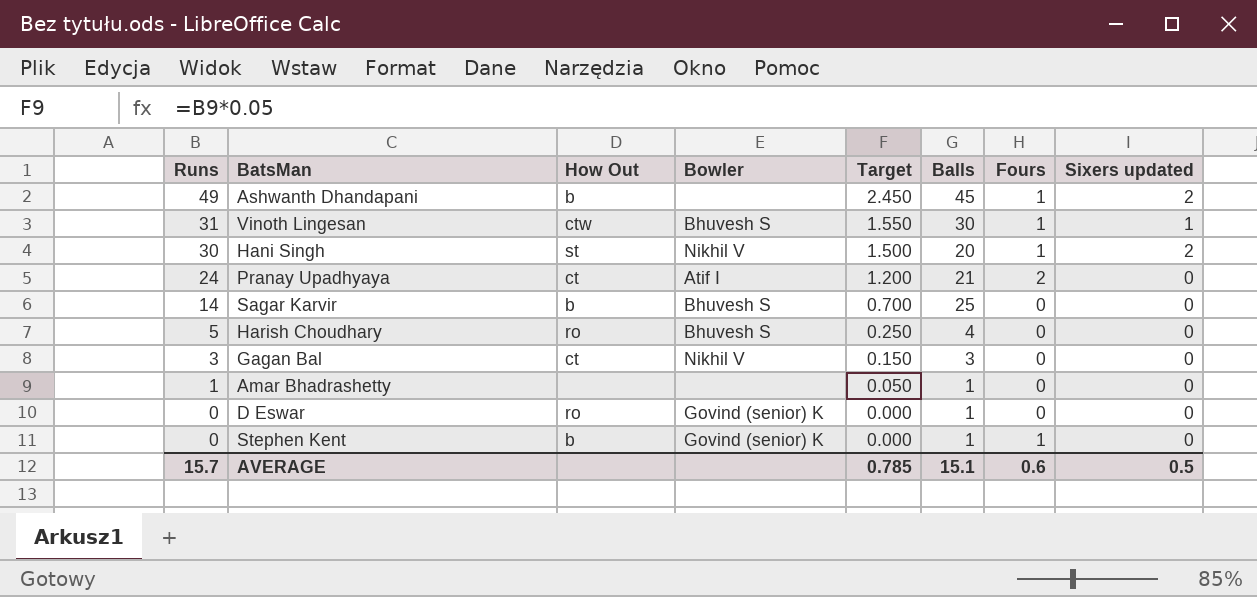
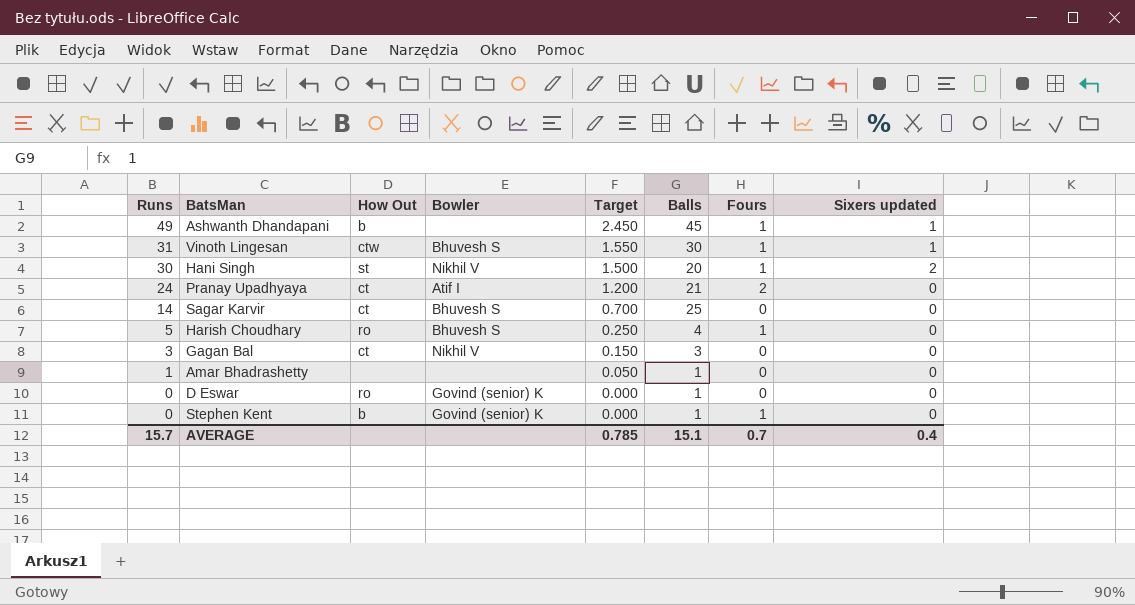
Ashwanth Dhandapani | Sixers updated: 2 -> 1
Sagar Karvir | How Out: b -> ct
Harish Choudhary | Fours: 0 -> 1
AVERAGE | Fours: 0.6 -> 0.7
AVERAGE | Sixers updated: 0.5 -> 0.4

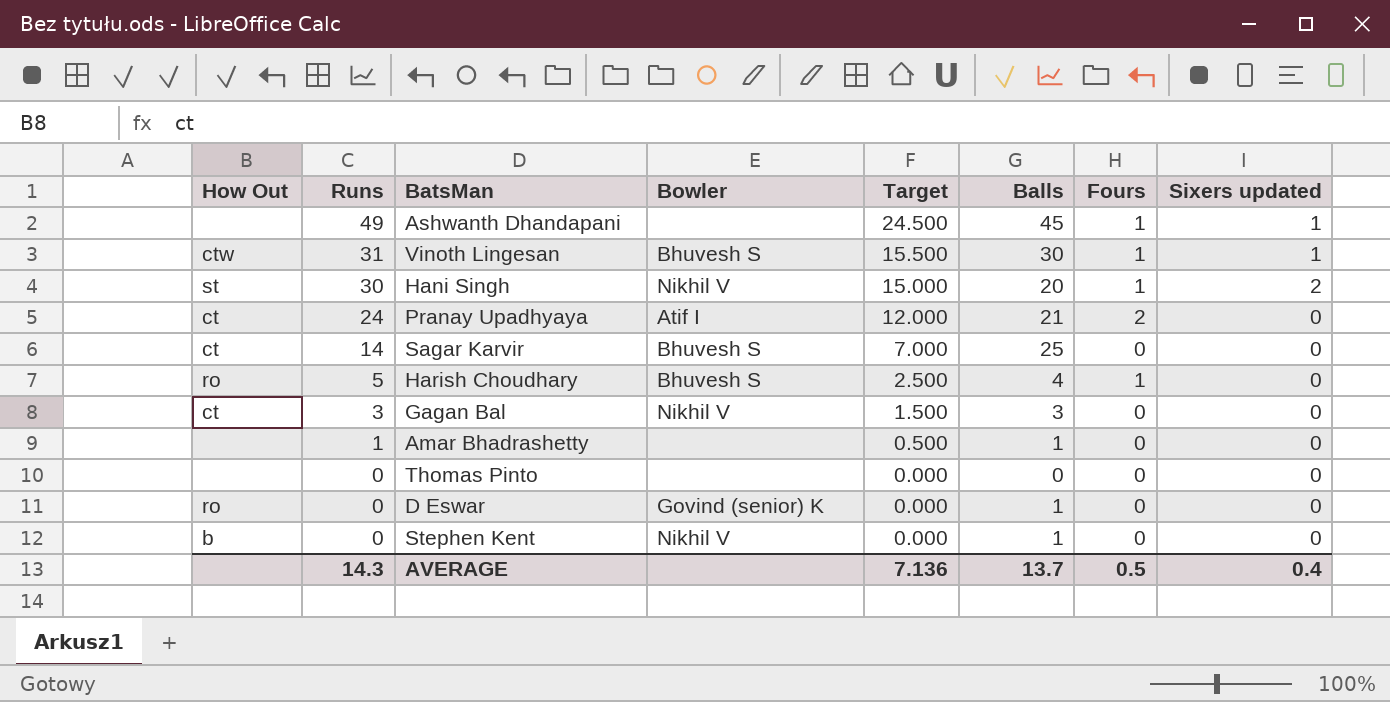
column How Out | position: 3 -> 1
column Target | formula: [Runs] * 0.05 -> [Runs] * 0.5
Ashwanth Dhandapani | How Out: b -> none
row Thomas Pinto: none -> none | 0 | none | 0.000 | 0 | 0 | 0
Stephen Kent | Bowler: Govind (senior) K -> Nikhil V
Stephen Kent | Fours: 1 -> 0
AVERAGE | Runs: 15.7 -> 14.3
AVERAGE | Target: 0.785 -> 7.136
AVERAGE | Balls: 15.1 -> 13.7
AVERAGE | Fours: 0.7 -> 0.5

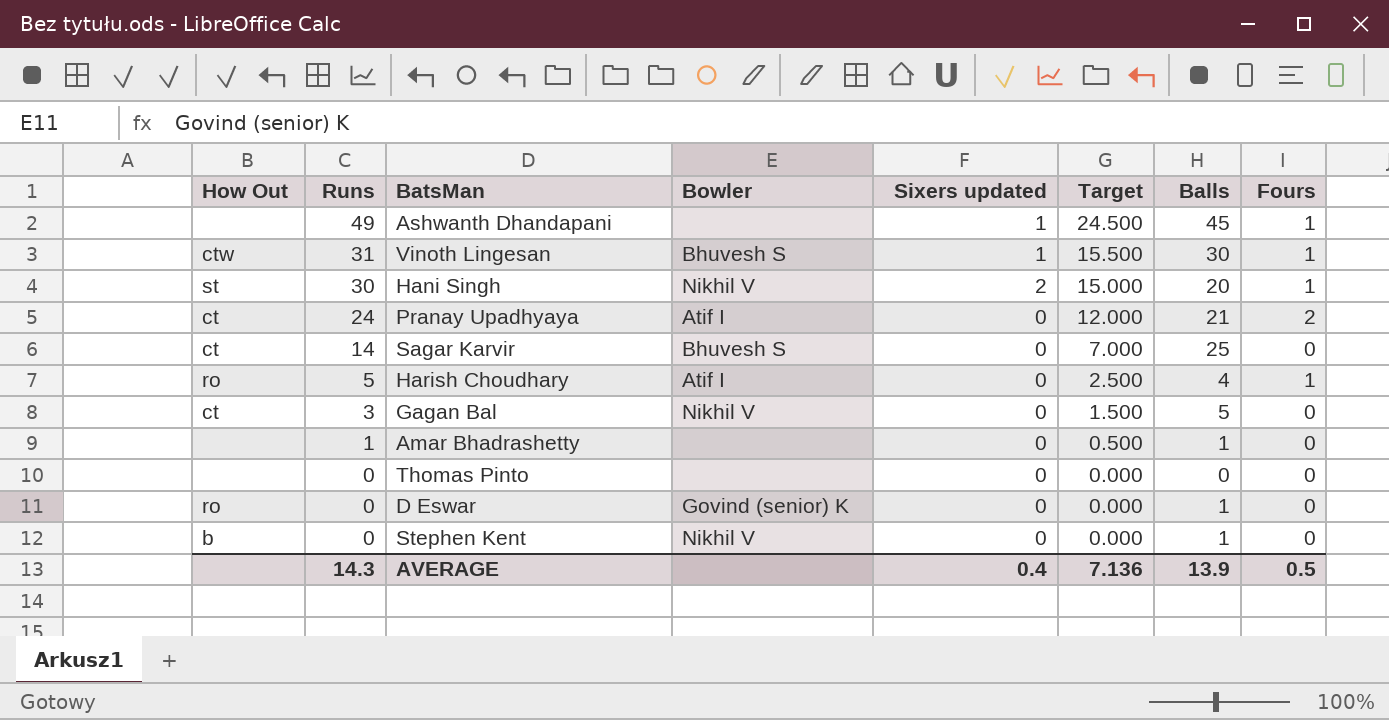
column Sixers updated | position: 8 -> 5
Harish Choudhary | Bowler: Bhuvesh S -> Atif I
Gagan Bal | Balls: 3 -> 5
AVERAGE | Balls: 13.7 -> 13.9

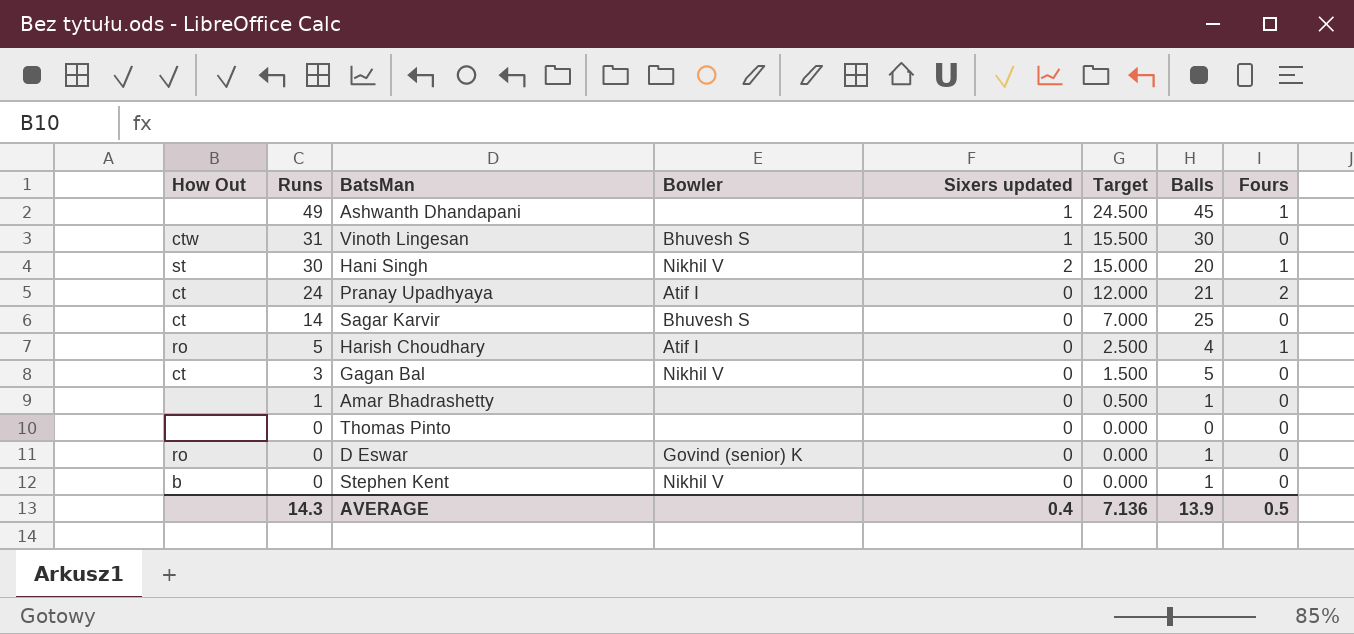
Vinoth Lingesan | Fours: 1 -> 0

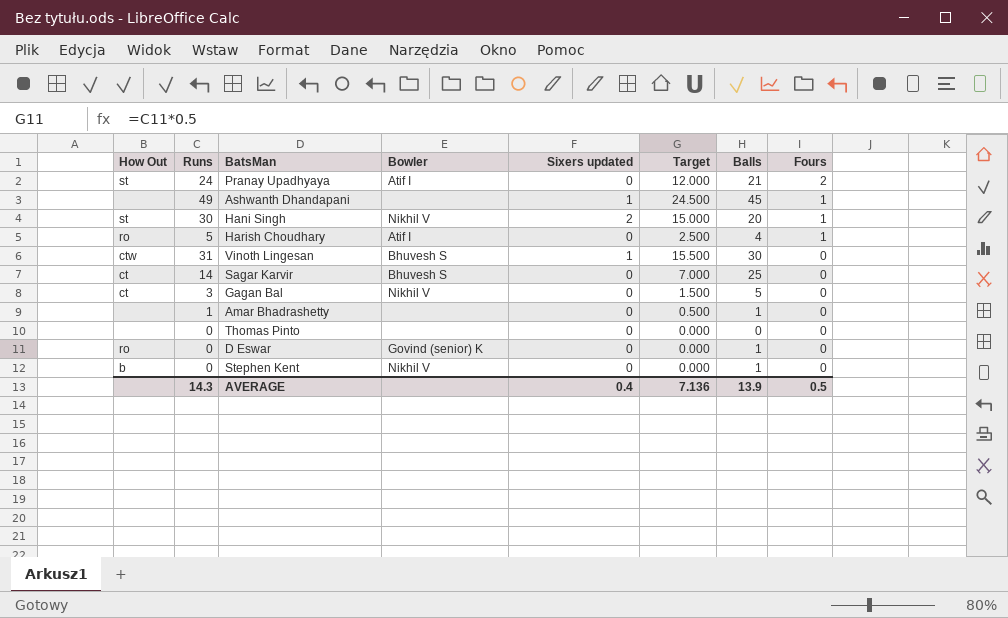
row order: Runs descending -> Fours descending
Pranay Upadhyaya | How Out: ct -> st

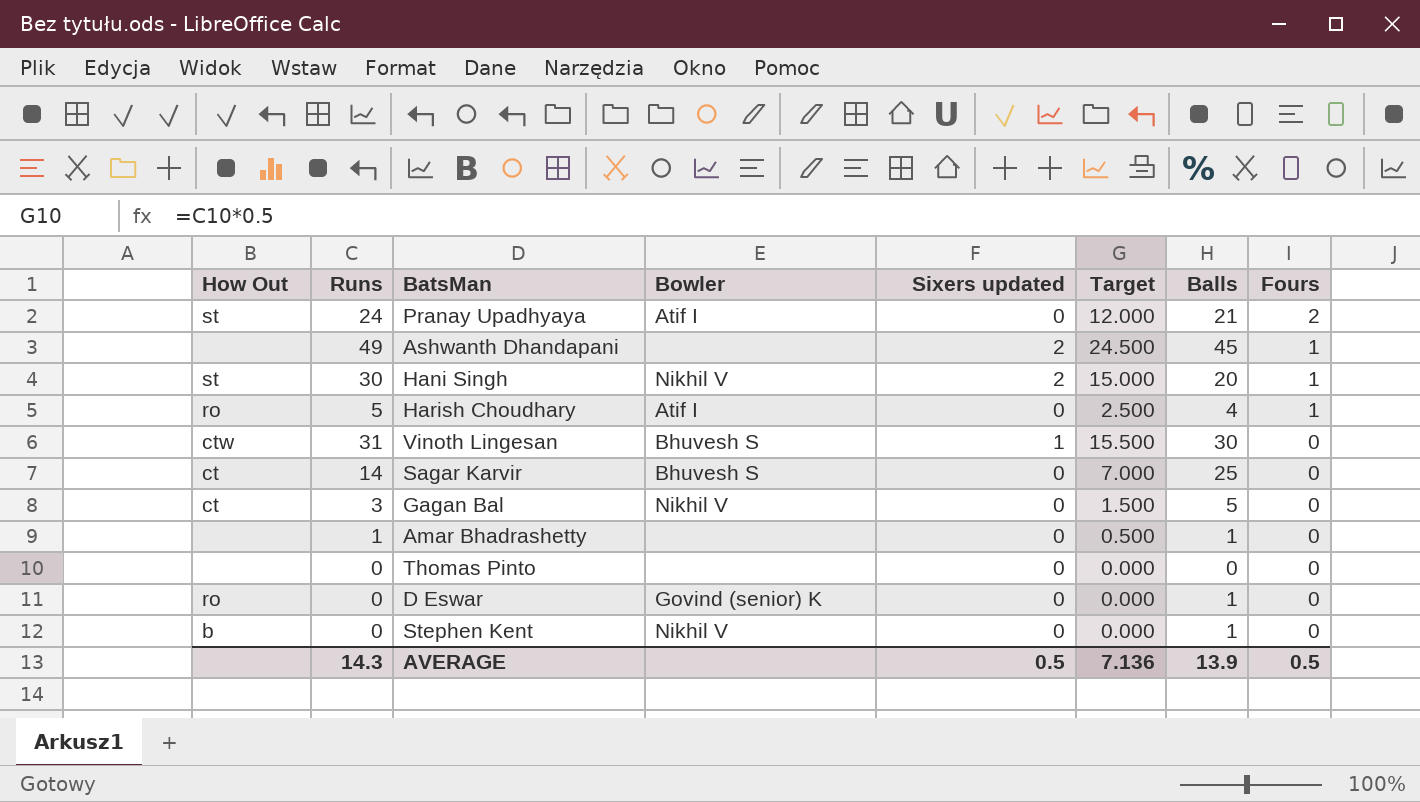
Ashwanth Dhandapani | Sixers updated: 1 -> 2
AVERAGE | Sixers updated: 0.4 -> 0.5

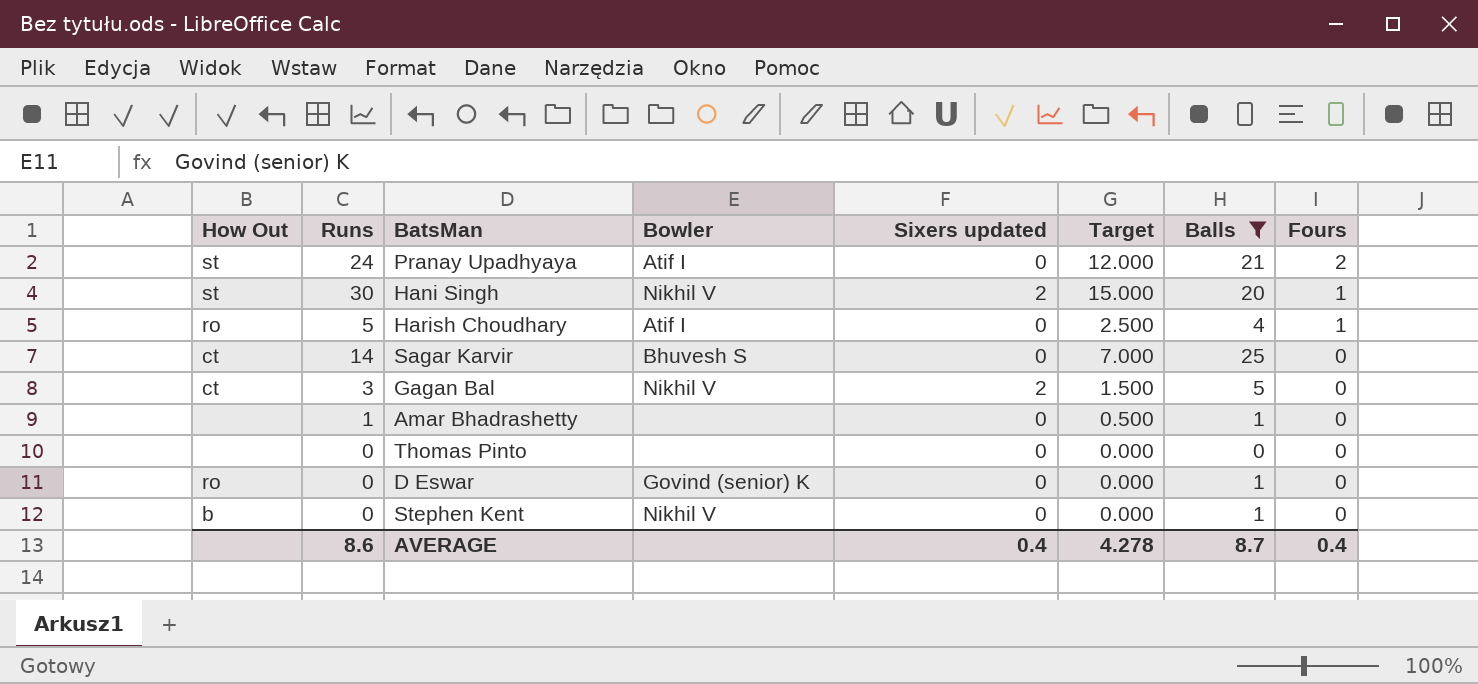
filter: none -> Balls <= 25
Gagan Bal | Sixers updated: 0 -> 2
AVERAGE | Runs: 14.3 -> 8.6
AVERAGE | Sixers updated: 0.5 -> 0.4
AVERAGE | Target: 7.136 -> 4.278
AVERAGE | Balls: 13.9 -> 8.7
AVERAGE | Fours: 0.5 -> 0.4

